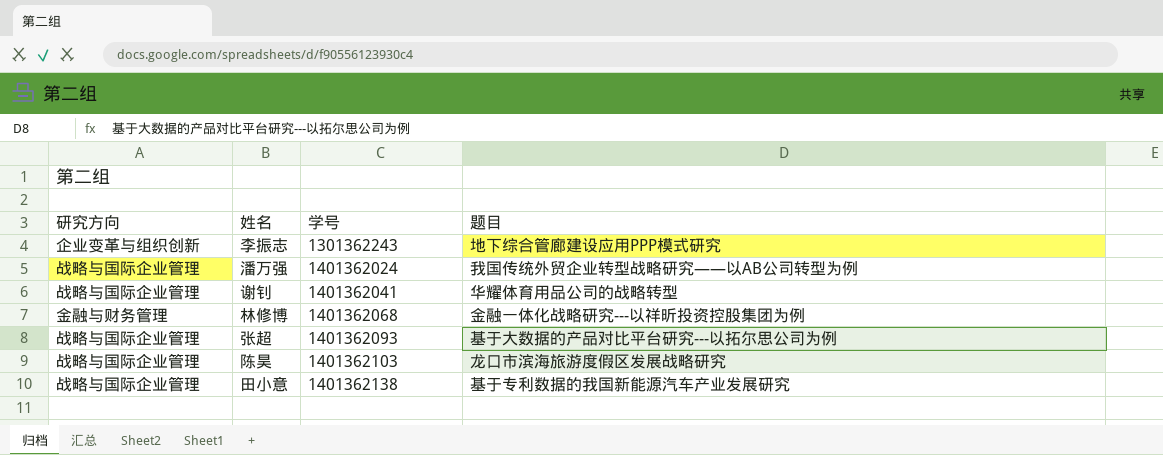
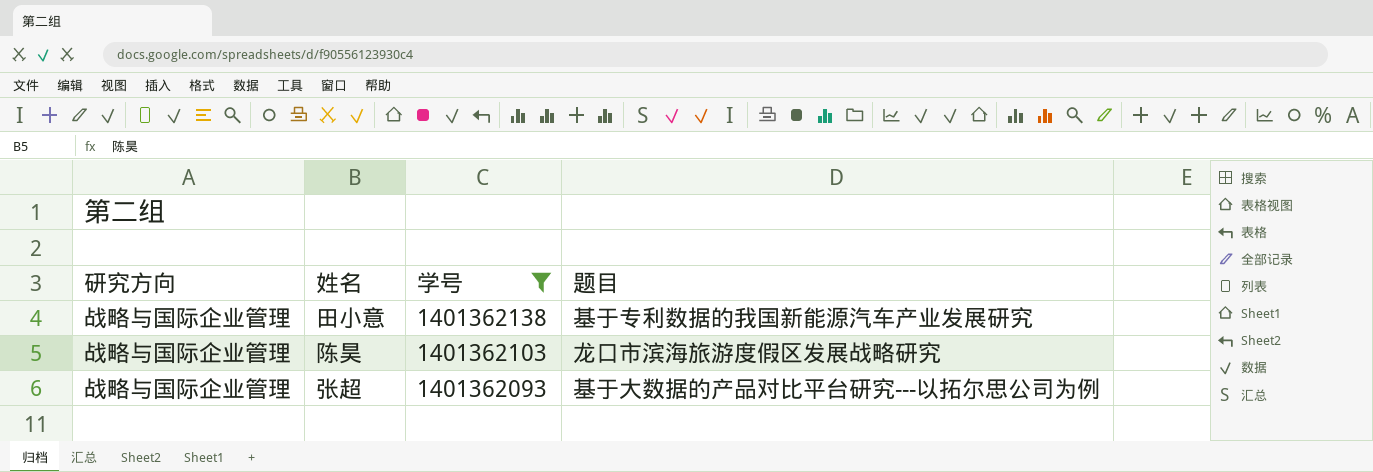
filter: none -> 学号 >= 1401362093
row order: 学号 ascending -> 学号 descending

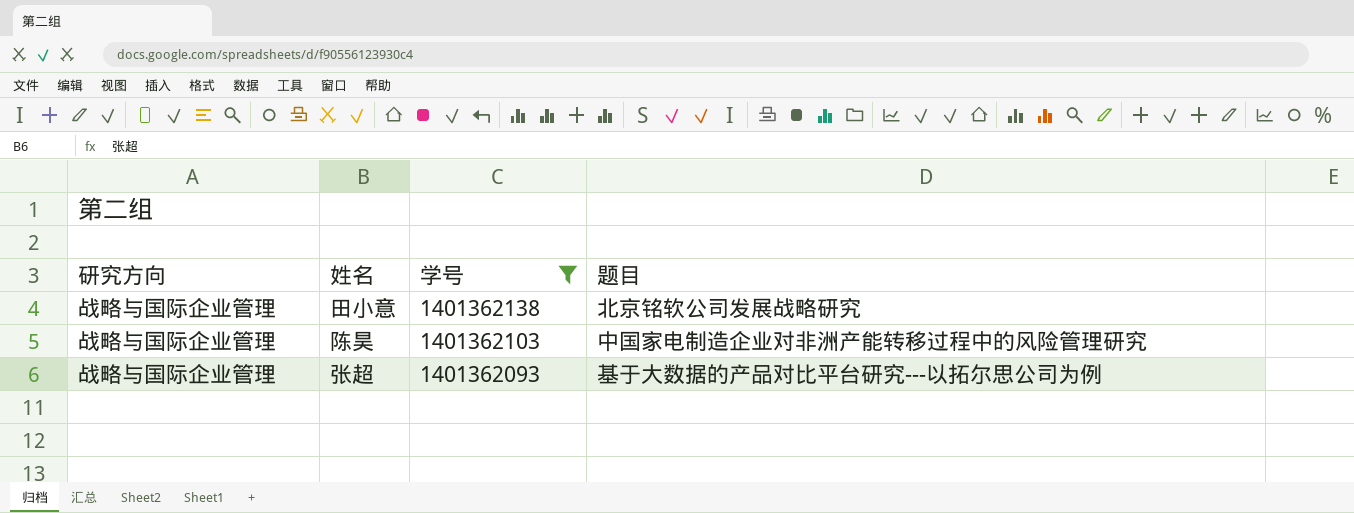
田小意 | 题目: 基于专利数据的我国新能源汽车产业发展研究 -> 北京铭软公司发展战略研究
陈昊 | 题目: 龙口市滨海旅游度假区发展战略研究 -> 中国家电制造企业对非洲产能转移过程中的风险管理研究

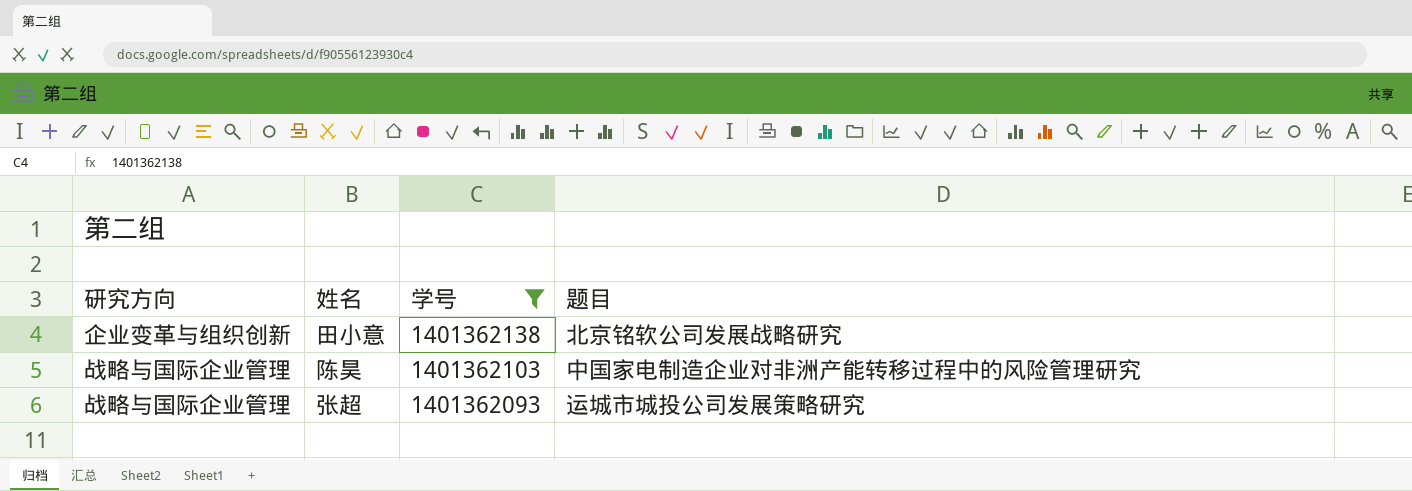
田小意 | 研究方向: 战略与国际企业管理 -> 企业变革与组织创新
张超 | 题目: 基于大数据的产品对比平台研究---以拓尔思公司为例 -> 运城市城投公司发展策略研究

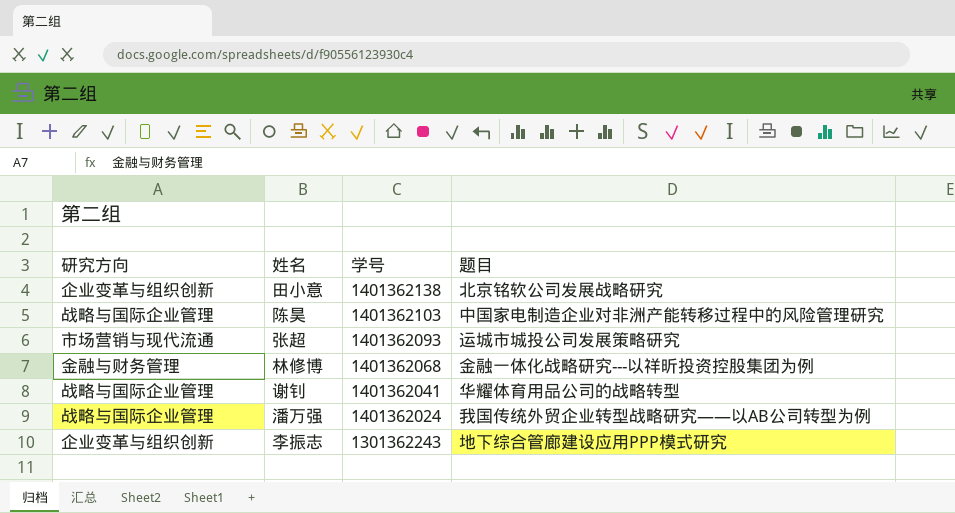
filter: 学号 >= 1401362093 -> none
张超 | 研究方向: 战略与国际企业管理 -> 市场营销与现代流通

